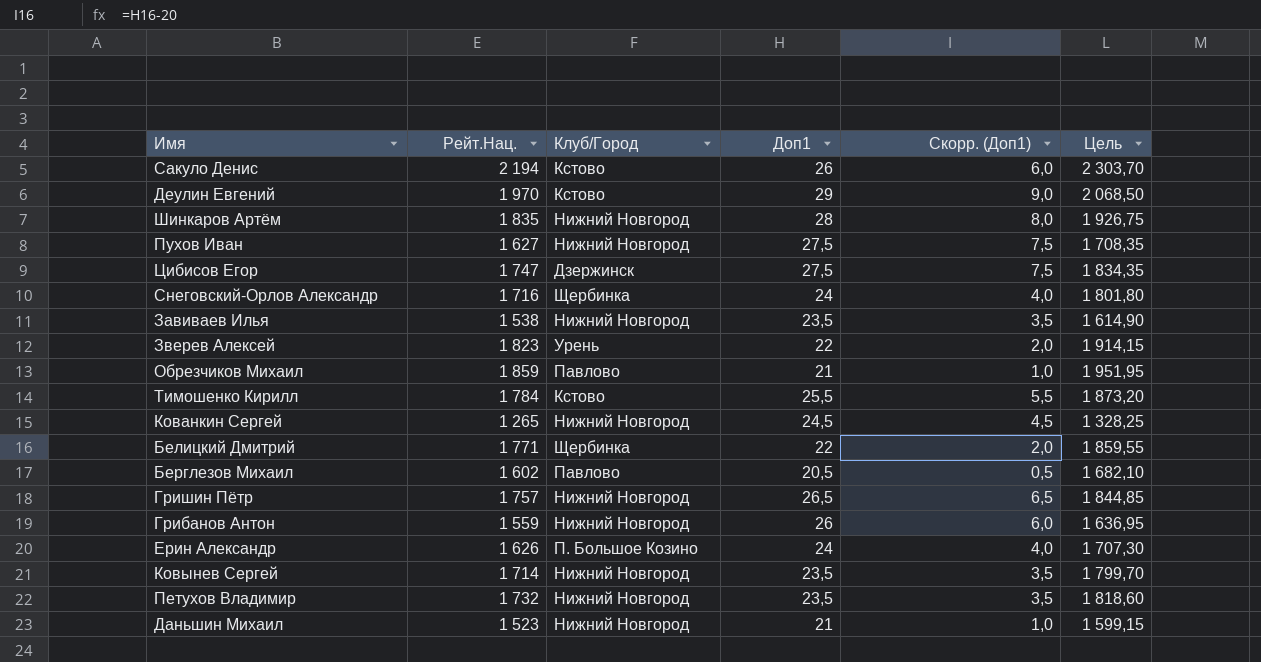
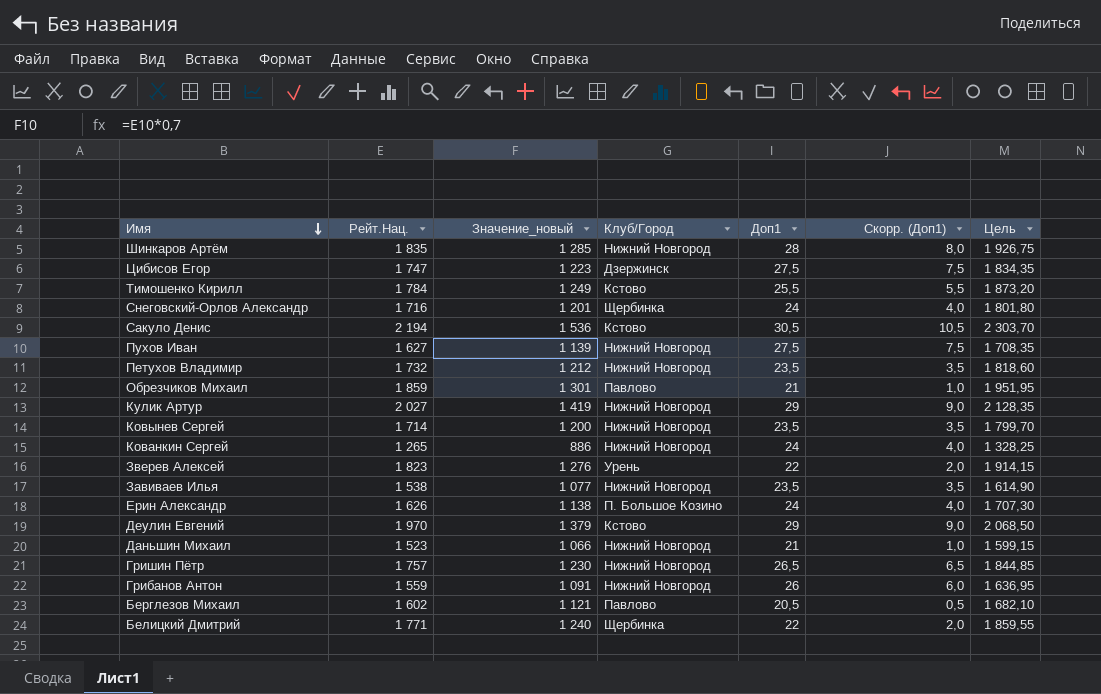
row order: none -> Имя descending
column Значение_новый | formula: none -> [Рейт.Нац.] * 0,7
Сакуло Денис | Доп1: 26 -> 30,5
Сакуло Денис | Скорр. (Доп1): 6,0 -> 10,5
row Кулик Артур: none -> 2 027 | 1 419 | Нижний Новгород | 29 | 9,0 | 2 128,35
Кованкин Сергей | Доп1: 24,5 -> 24
Кованкин Сергей | Скорр. (Доп1): 4,5 -> 4,0

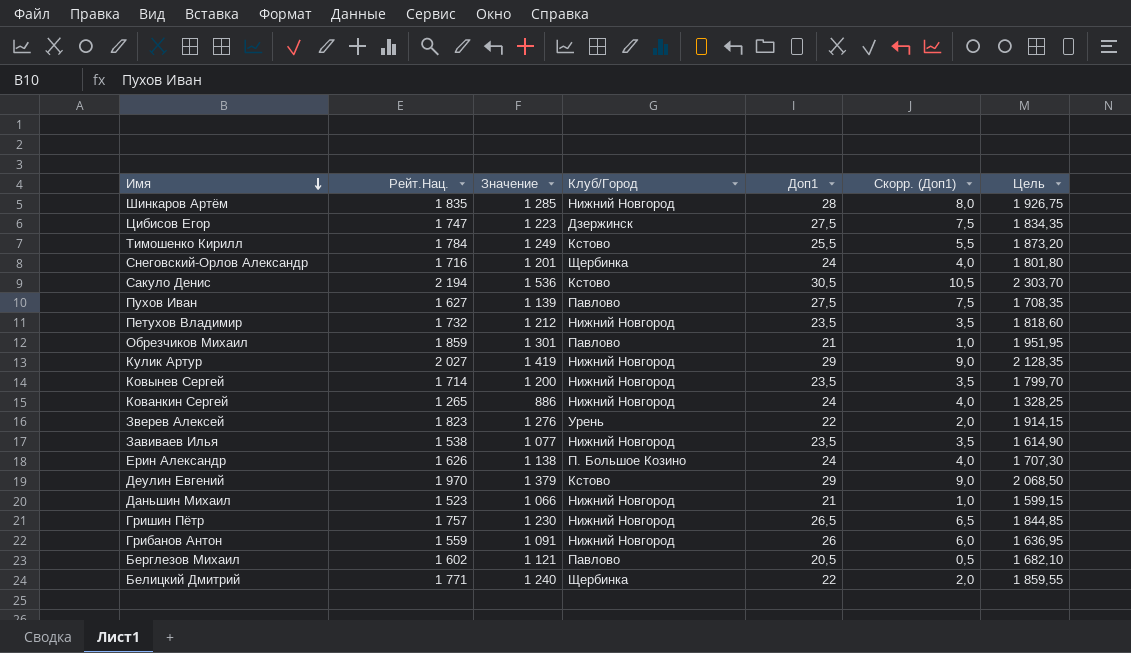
column name: Значение_новый -> Значение
Пухов Иван | Клуб/Город: Нижний Новгород -> Павлово

